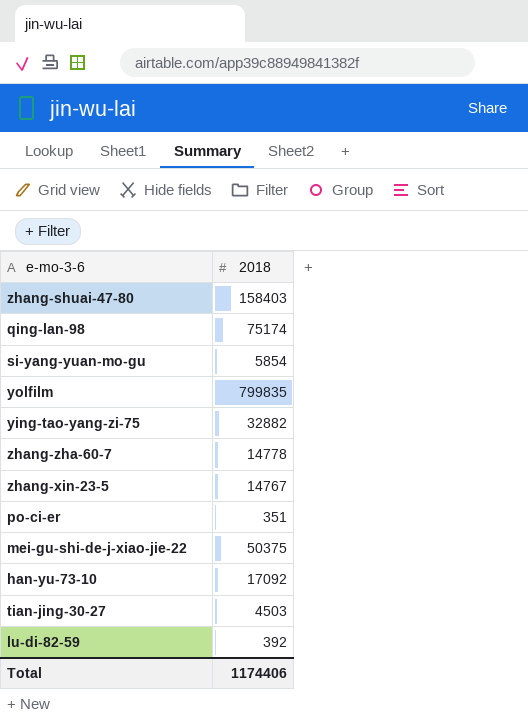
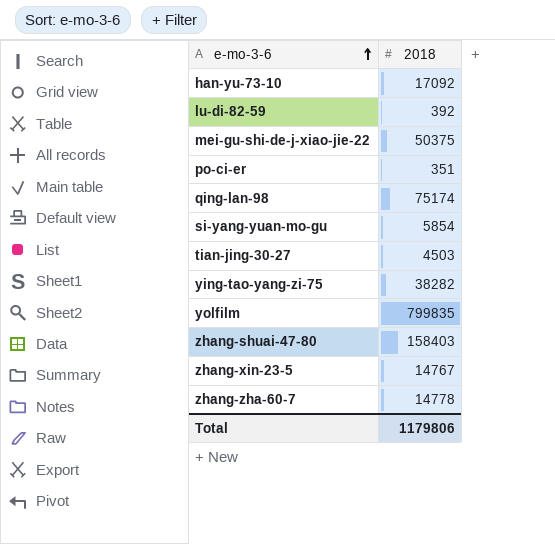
row order: none -> e-mo-3-6 ascending
ying-tao-yang-zi-75 | 2018: 32882 -> 38282
Total | 2018: 1174406 -> 1179806

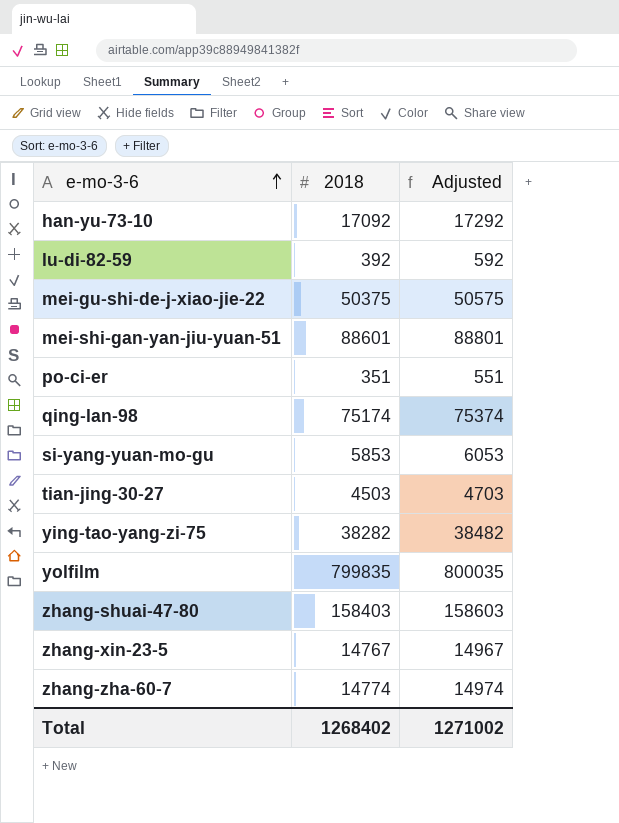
column Adjusted | formula: none -> [2018] + 200
row mei-shi-gan-yan-jiu-yuan-51: none -> 88601 | 88801
si-yang-yuan-mo-gu | 2018: 5854 -> 5853
zhang-zha-60-7 | 2018: 14778 -> 14774
Total | 2018: 1179806 -> 1268402

